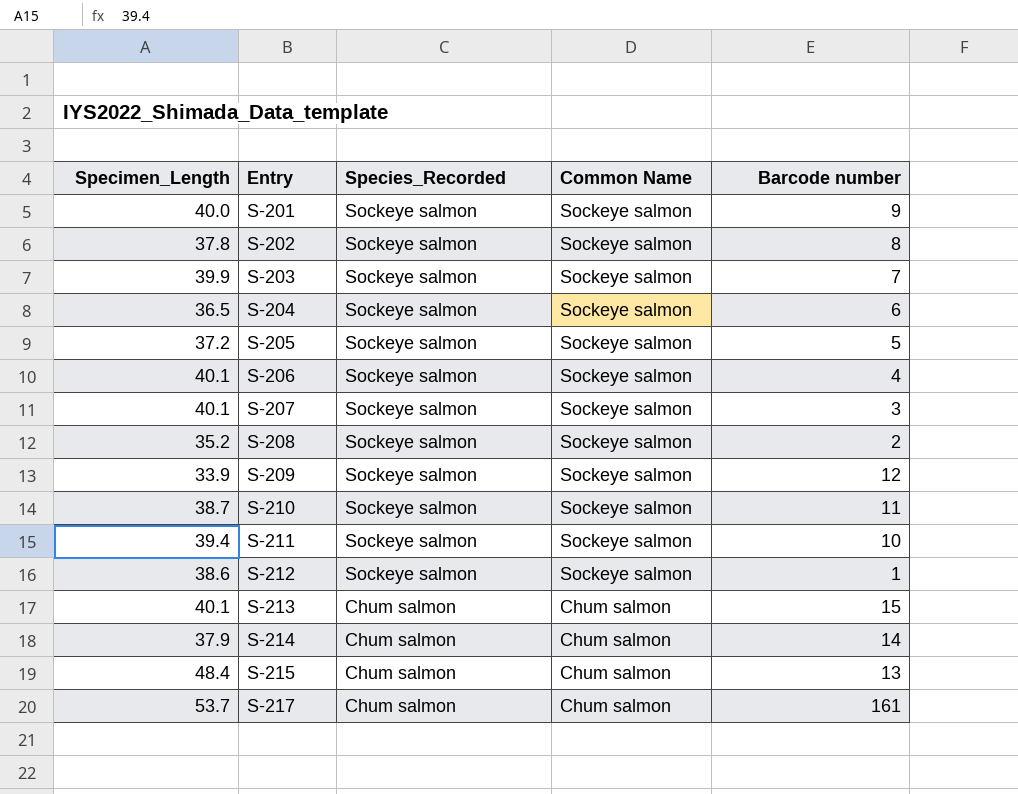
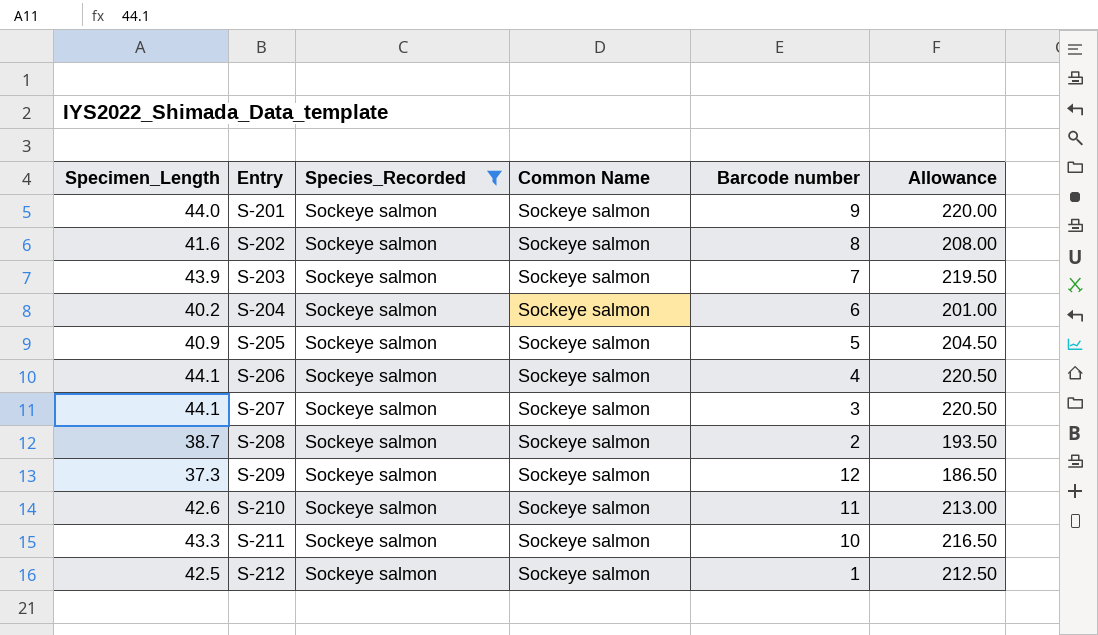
filter: none -> Species_Recorded = Sockeye salmon
column Allowance | formula: none -> [Specimen_Length] * 5
S-201 | Specimen_Length: 40.0 -> 44.0
S-202 | Specimen_Length: 37.8 -> 41.6
S-203 | Specimen_Length: 39.9 -> 43.9
S-204 | Specimen_Length: 36.5 -> 40.2
S-205 | Specimen_Length: 37.2 -> 40.9
S-206 | Specimen_Length: 40.1 -> 44.1
S-207 | Specimen_Length: 40.1 -> 44.1
S-208 | Specimen_Length: 35.2 -> 38.7
S-209 | Specimen_Length: 33.9 -> 37.3
S-210 | Specimen_Length: 38.7 -> 42.6
S-211 | Specimen_Length: 39.4 -> 43.3
S-212 | Specimen_Length: 38.6 -> 42.5

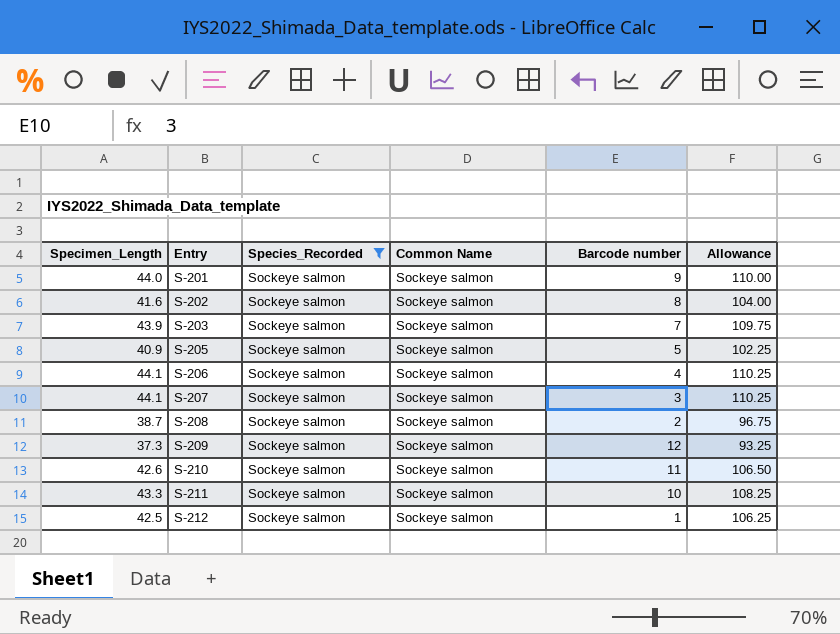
column Allowance | formula: [Specimen_Length] * 5 -> [Specimen_Length] * 2.5
row S-204: 40.2 | Sockeye salmon | Sockeye salmon | 6 | 201.00 -> none

